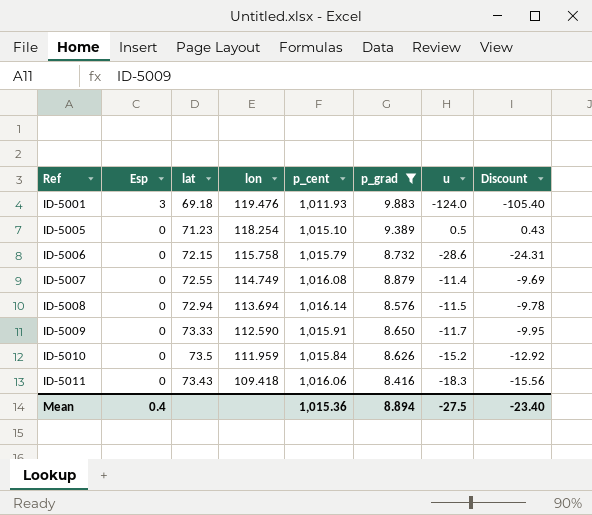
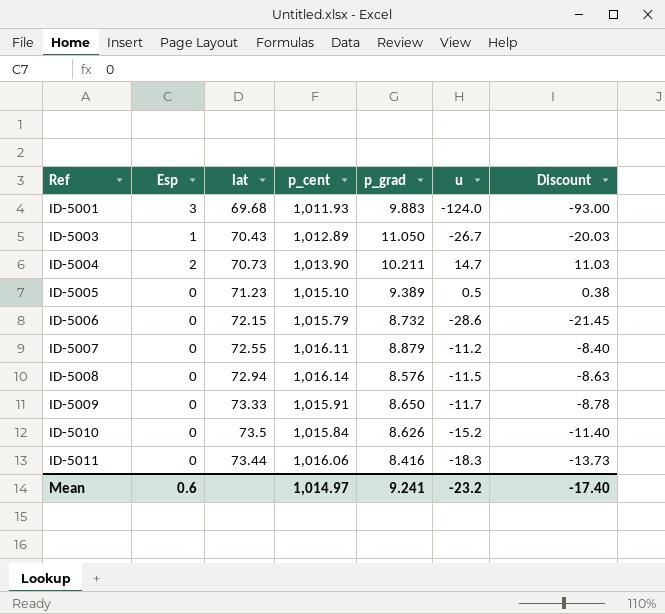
filter: p_grad <= 9.883 -> none
column lon | position: 4 -> none
column Discount | formula: [u] * 0.85 -> [u] * 0.75
ID-5001 | lat: 69.18 -> 69.68
ID-5007 | p_cent: 1,016.08 -> 1,016.11
ID-5007 | u: -11.4 -> -11.2
ID-5011 | lat: 73.43 -> 73.44
Mean | Esp: 0.4 -> 0.6
Mean | p_cent: 1,015.36 -> 1,014.97
Mean | p_grad: 8.894 -> 9.241
Mean | u: -27.5 -> -23.2
Mean | Discount: -23.40 -> -17.40

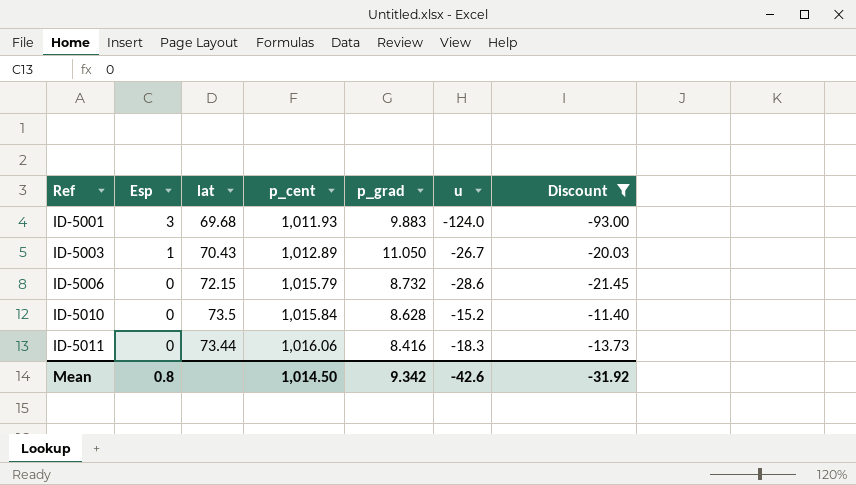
filter: none -> Discount <= -11.40
ID-5010 | p_grad: 8.626 -> 8.628
Mean | Esp: 0.6 -> 0.8
Mean | p_cent: 1,014.97 -> 1,014.50
Mean | p_grad: 9.241 -> 9.342
Mean | u: -23.2 -> -42.6
Mean | Discount: -17.40 -> -31.92

